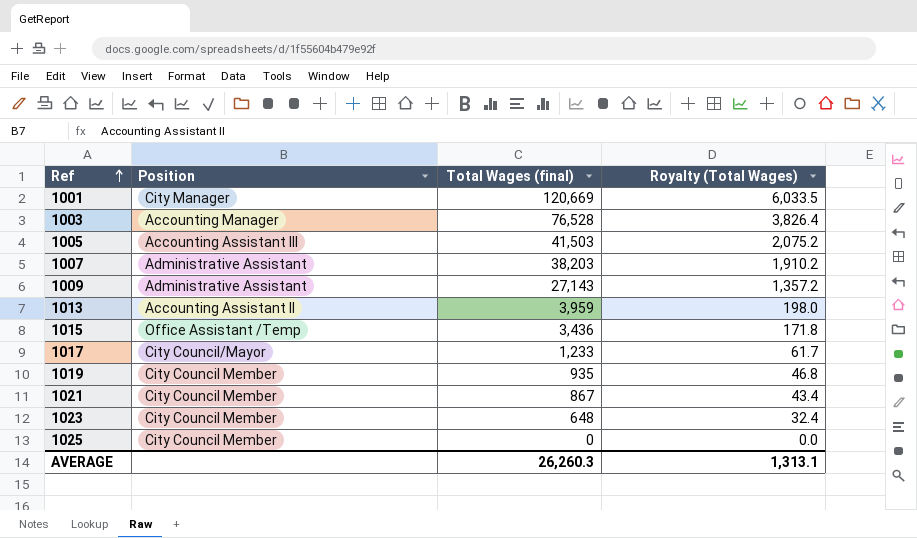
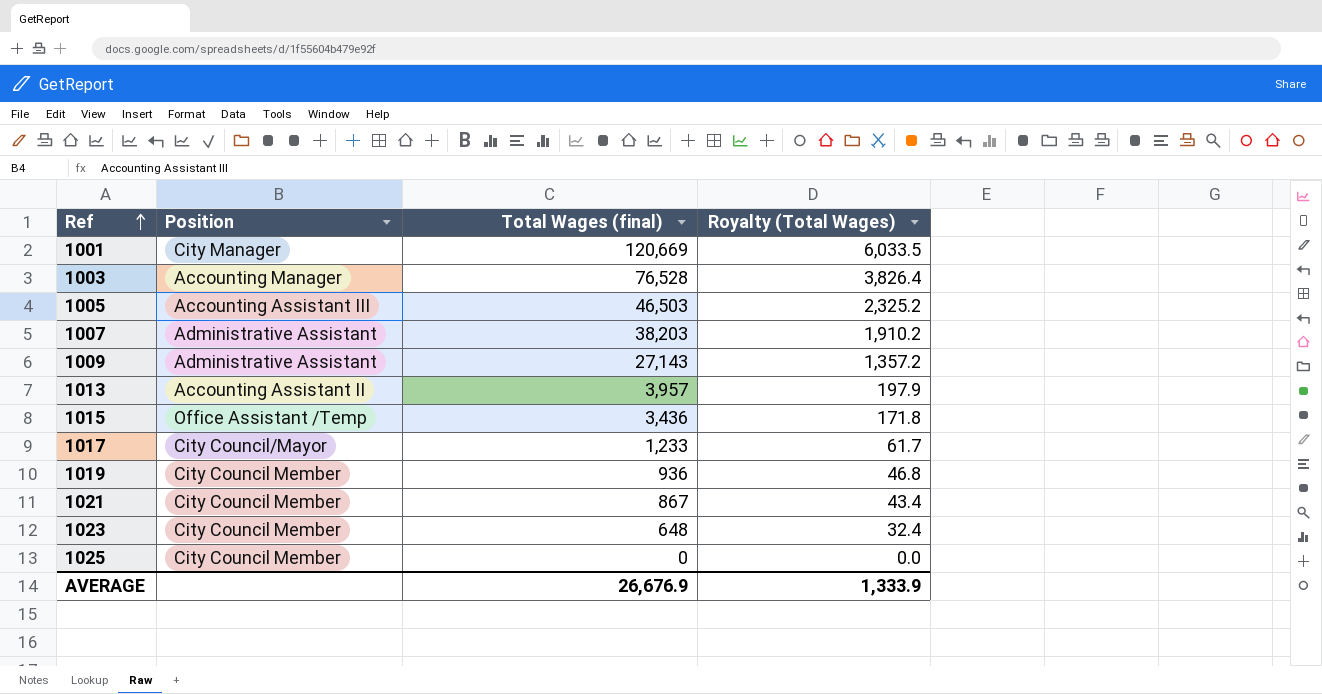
1005 | Total Wages (final): 41,503 -> 46,503
1005 | Royalty (Total Wages): 2,075.2 -> 2,325.2
1013 | Total Wages (final): 3,959 -> 3,957
1013 | Royalty (Total Wages): 198.0 -> 197.9
1019 | Total Wages (final): 935 -> 936
AVERAGE | Total Wages (final): 26,260.3 -> 26,676.9
AVERAGE | Royalty (Total Wages): 1,313.1 -> 1,333.9

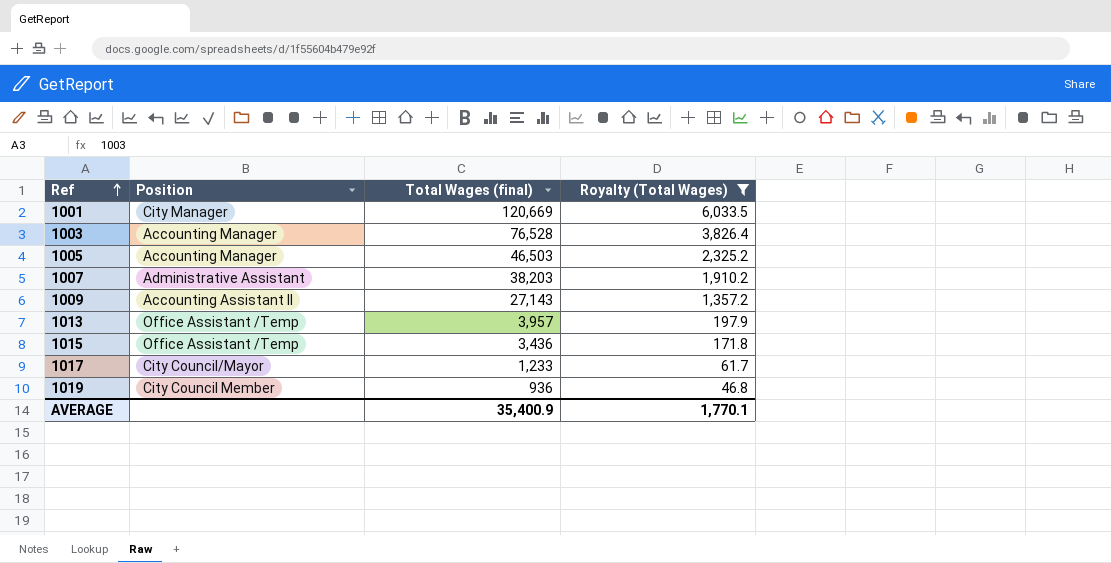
filter: none -> Royalty (Total Wages) >= 46.8
1005 | Position: Accounting Assistant III -> Accounting Manager
1009 | Position: Administrative Assistant -> Accounting Assistant II
1013 | Position: Accounting Assistant II -> Office Assistant /Temp
AVERAGE | Total Wages (final): 26,676.9 -> 35,400.9
AVERAGE | Royalty (Total Wages): 1,333.9 -> 1,770.1

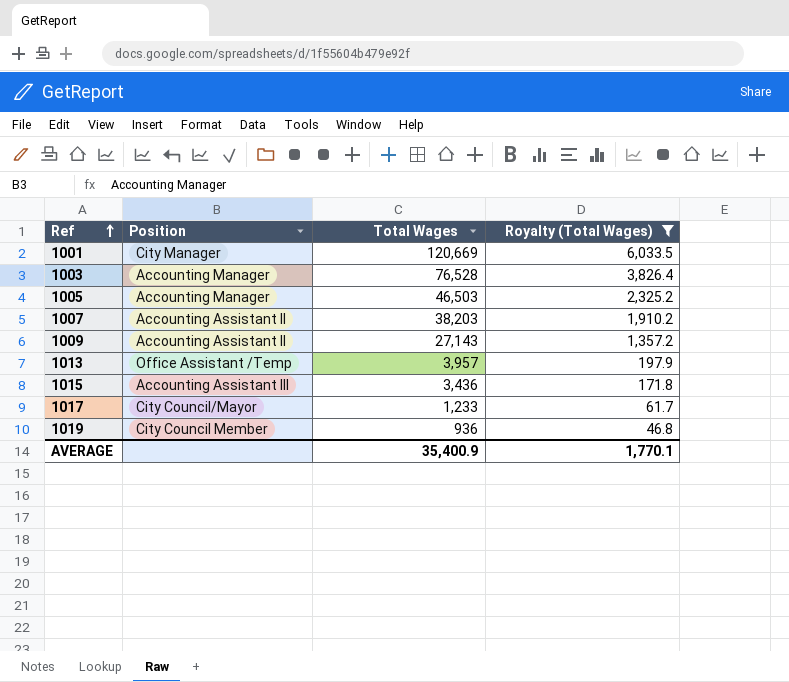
column name: Total Wages (final) -> Total Wages
1007 | Position: Administrative Assistant -> Accounting Assistant II
1015 | Position: Office Assistant /Temp -> Accounting Assistant III

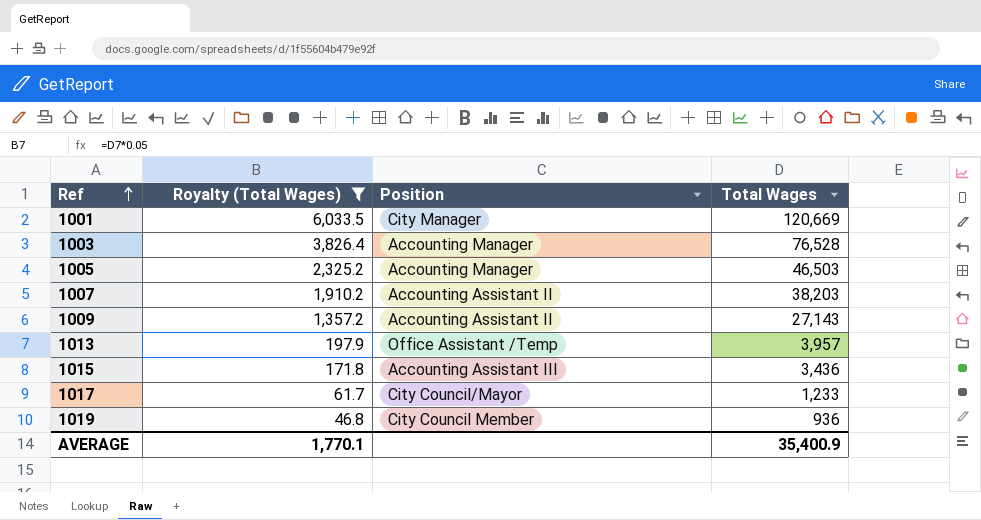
column Royalty (Total Wages) | position: 4 -> 2

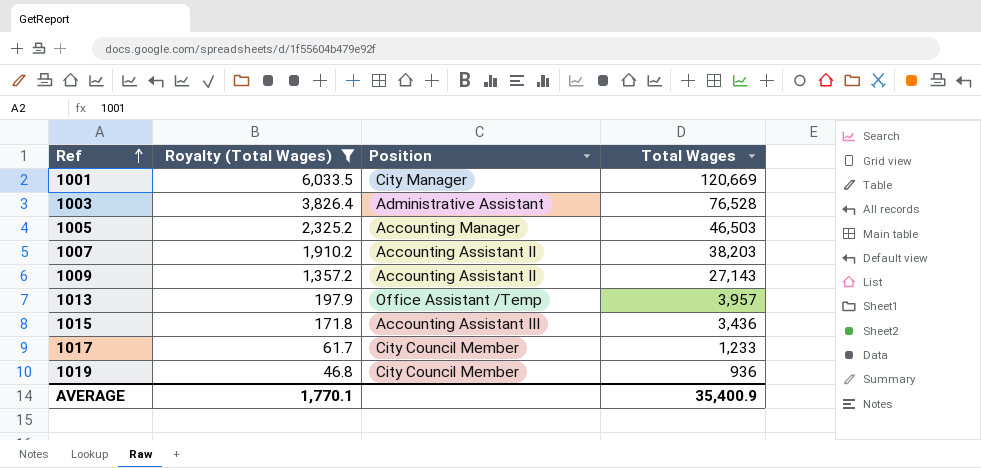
1003 | Position: Accounting Manager -> Administrative Assistant
1017 | Position: City Council/Mayor -> City Council Member

